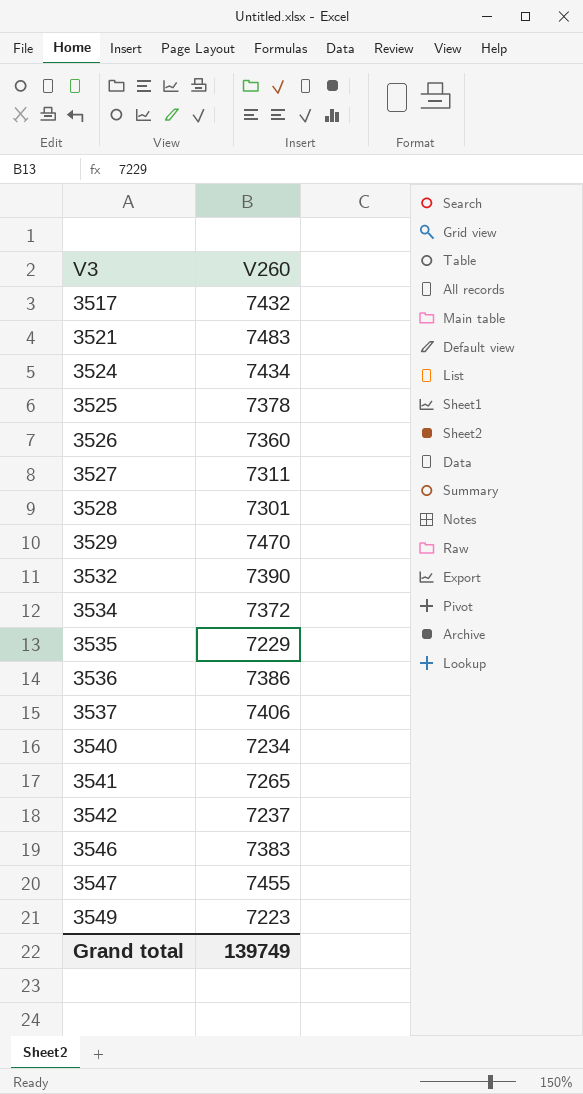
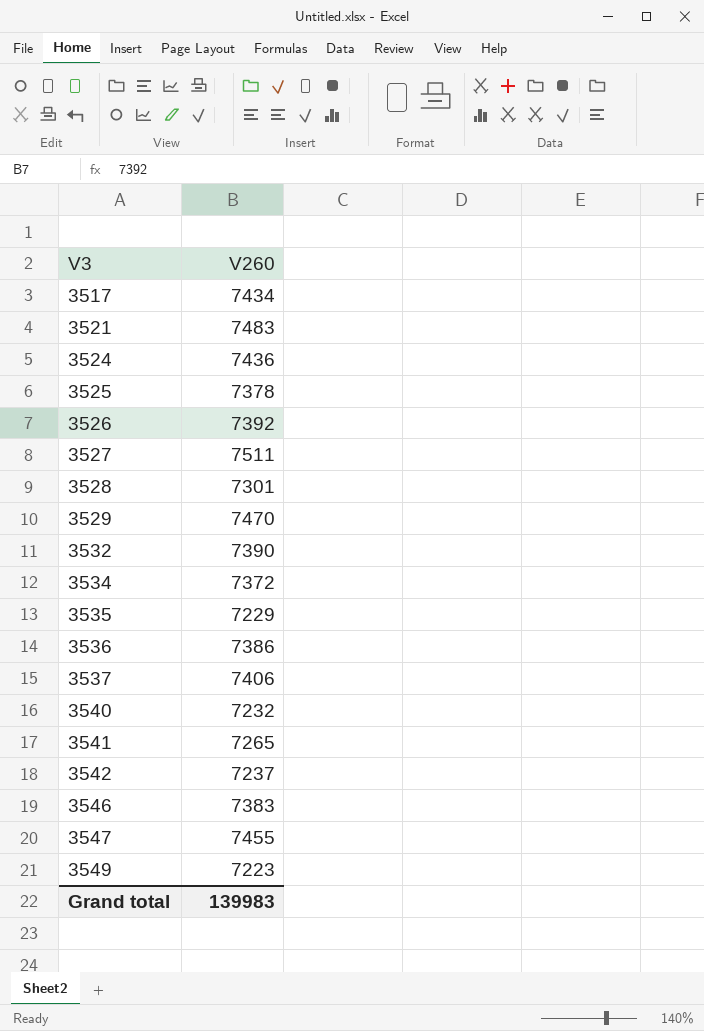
3517 | V260: 7432 -> 7434
3524 | V260: 7434 -> 7436
3526 | V260: 7360 -> 7392
3527 | V260: 7311 -> 7511
3540 | V260: 7234 -> 7232
Grand total | V260: 139749 -> 139983

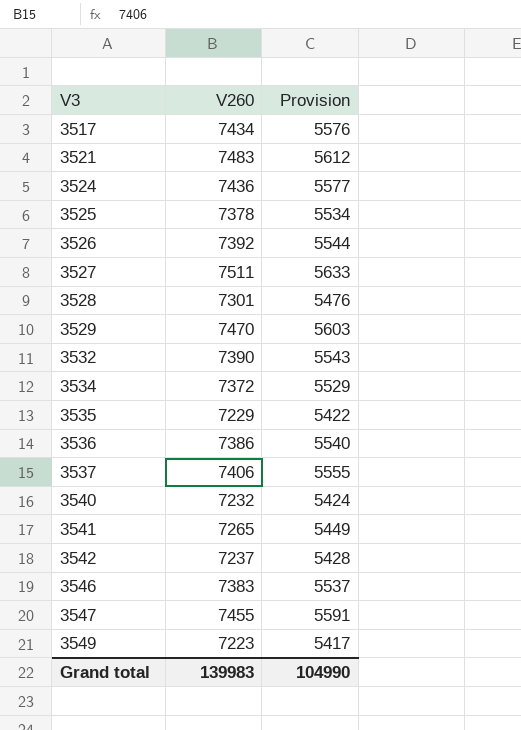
column Provision | formula: none -> [V260] * 0.75

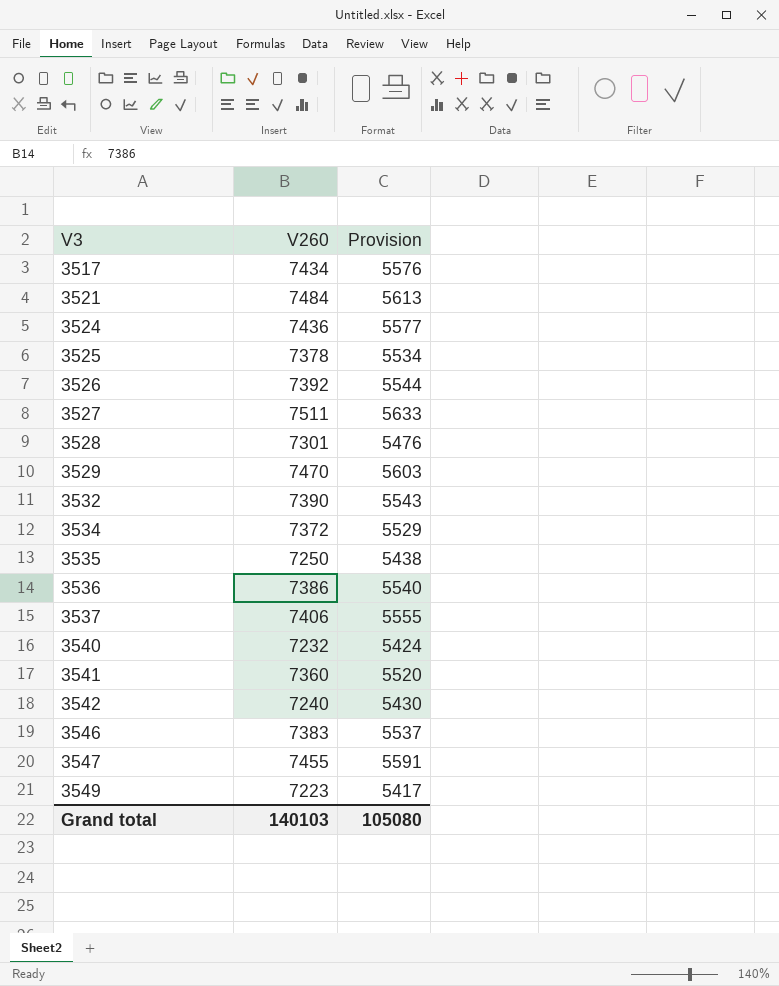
3521 | V260: 7483 -> 7484
3521 | Provision: 5612 -> 5613
3535 | V260: 7229 -> 7250
3535 | Provision: 5422 -> 5438
3541 | V260: 7265 -> 7360
3541 | Provision: 5449 -> 5520
3542 | V260: 7237 -> 7240
3542 | Provision: 5428 -> 5430
Grand total | V260: 139983 -> 140103
Grand total | Provision: 104990 -> 105080

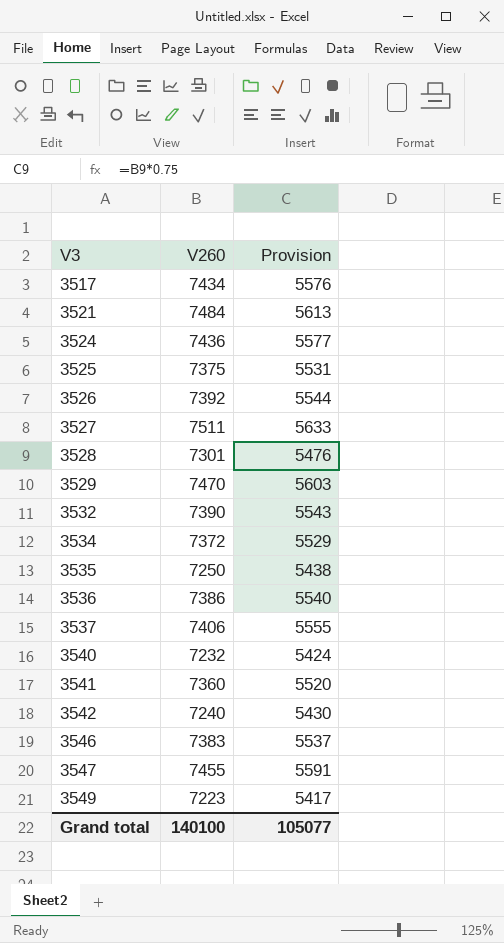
3525 | V260: 7378 -> 7375
3525 | Provision: 5534 -> 5531
Grand total | V260: 140103 -> 140100
Grand total | Provision: 105080 -> 105077

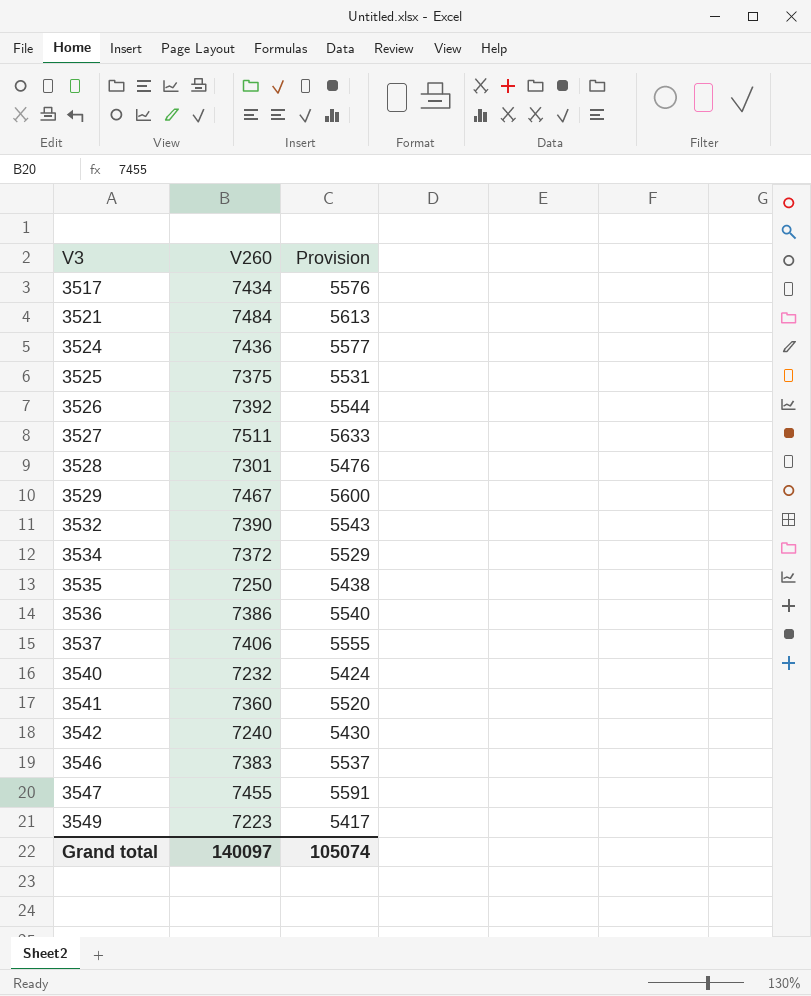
3529 | V260: 7470 -> 7467
3529 | Provision: 5603 -> 5600
Grand total | V260: 140100 -> 140097
Grand total | Provision: 105077 -> 105074

